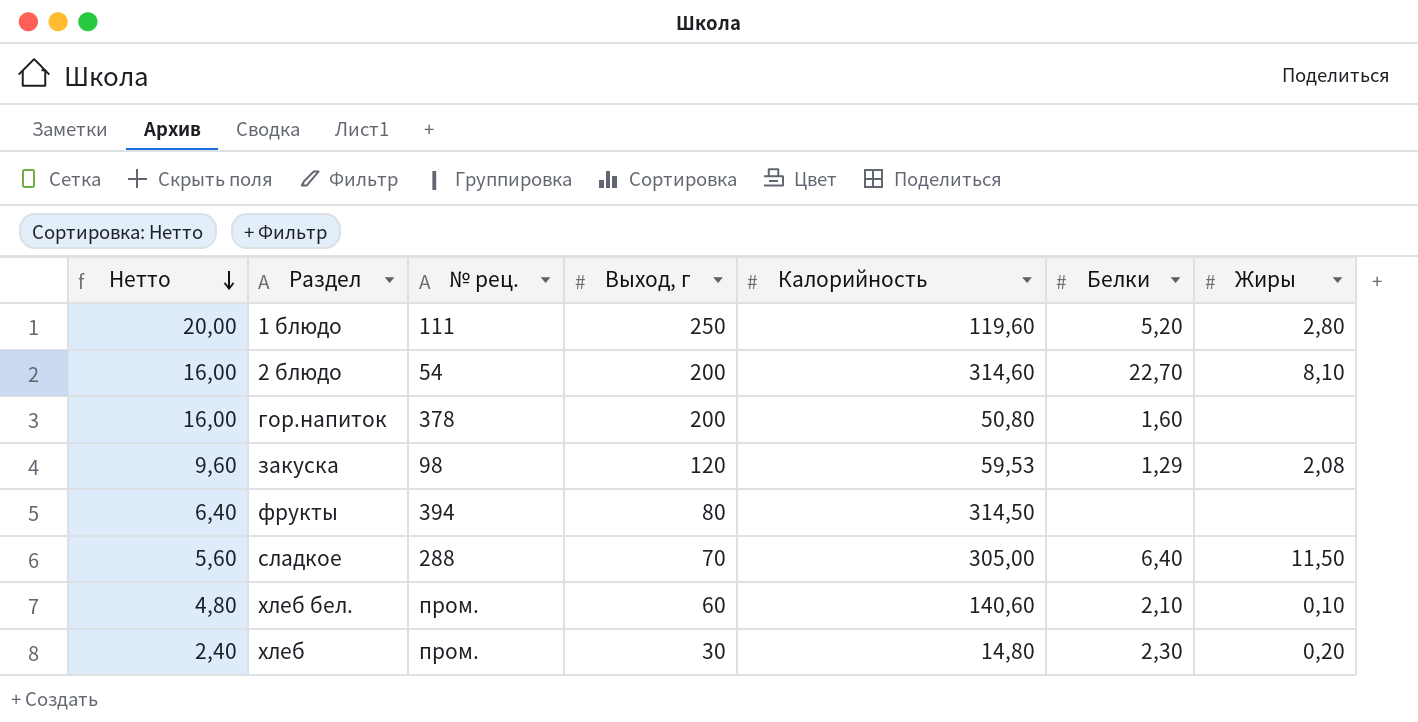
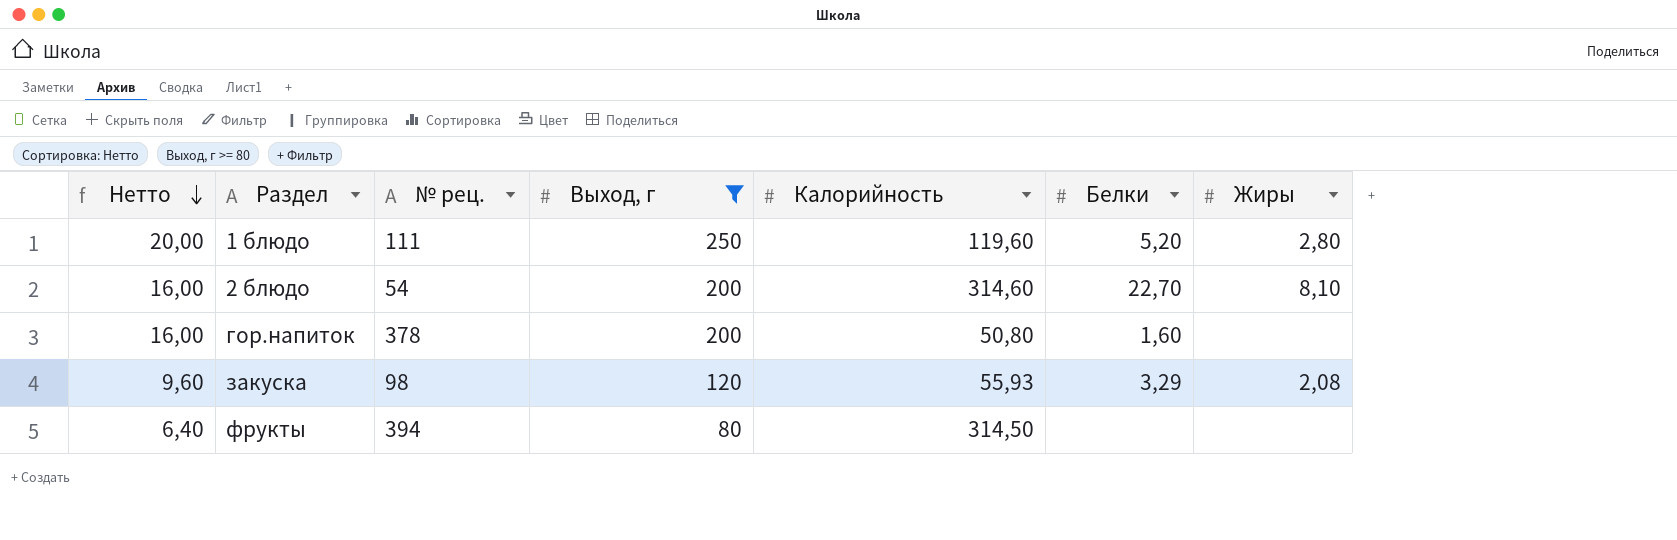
filter: none -> Выход, г >= 80
закуска | Калорийность: 59,53 -> 55,93
закуска | Белки: 1,29 -> 3,29

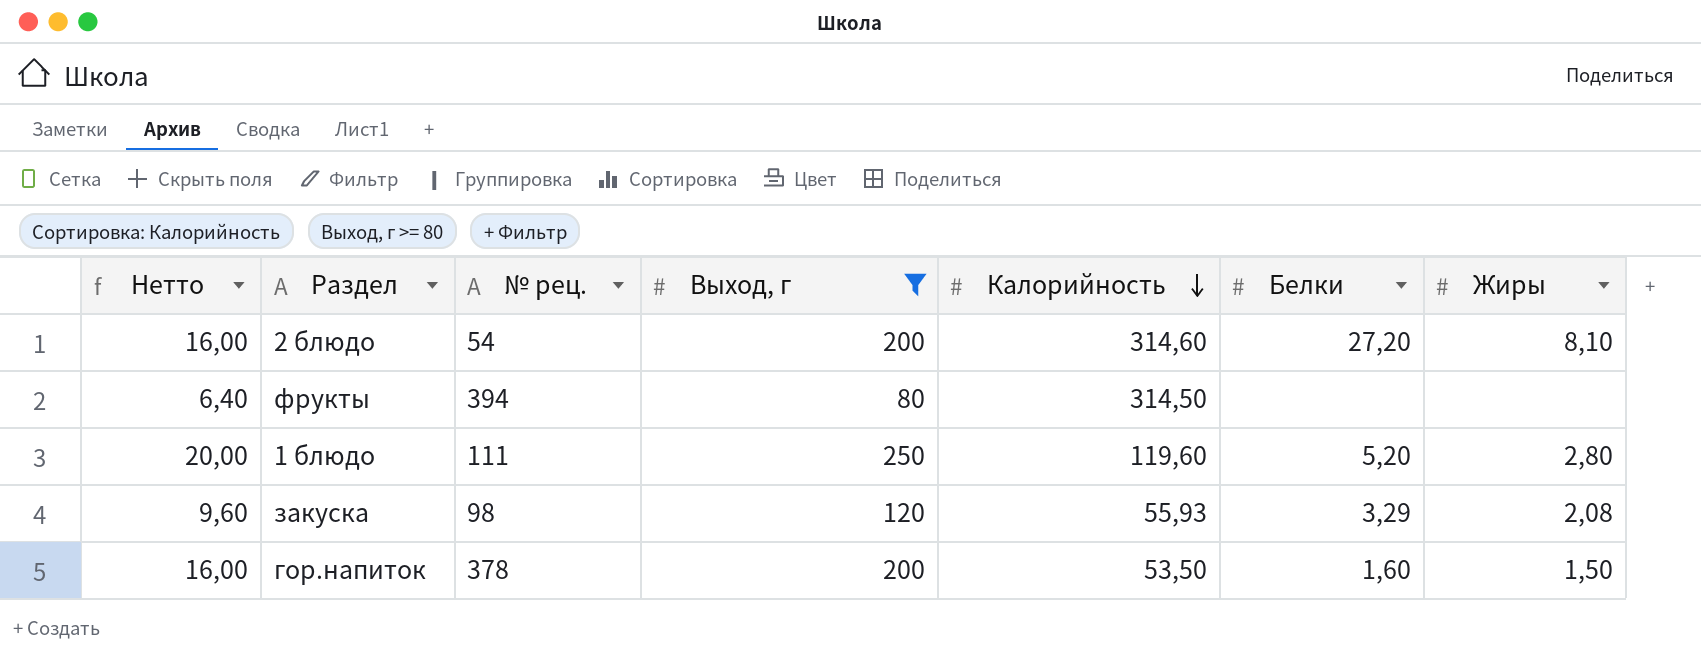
row order: Нетто descending -> Калорийность descending
2 блюдо | Белки: 22,70 -> 27,20
гор.напиток | Калорийность: 50,80 -> 53,50
гор.напиток | Жиры: none -> 1,50

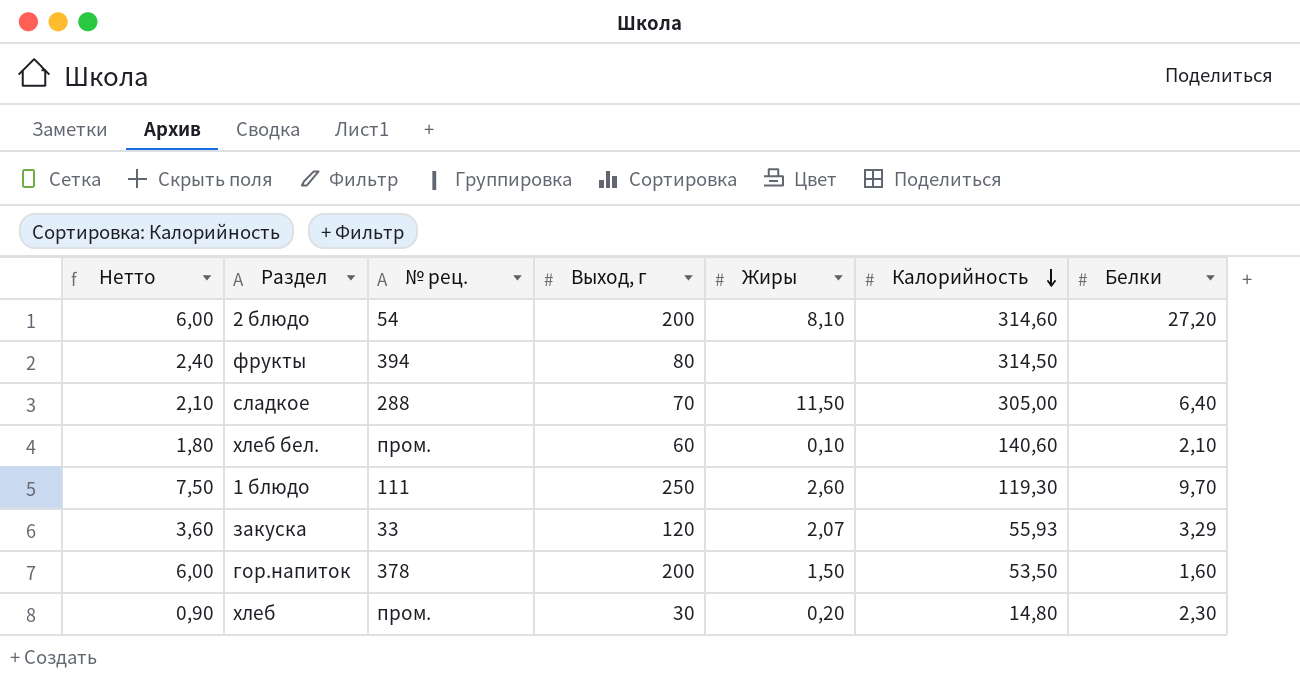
filter: Выход, г >= 80 -> none
column Нетто | formula: [Выход, г] * 0,08 -> [Выход, г] * 0,03
column Жиры | position: 7 -> 5
1 блюдо | Жиры: 2,80 -> 2,60
1 блюдо | Калорийность: 119,60 -> 119,30
1 блюдо | Белки: 5,20 -> 9,70
закуска | № рец.: 98 -> 33
закуска | Жиры: 2,08 -> 2,07

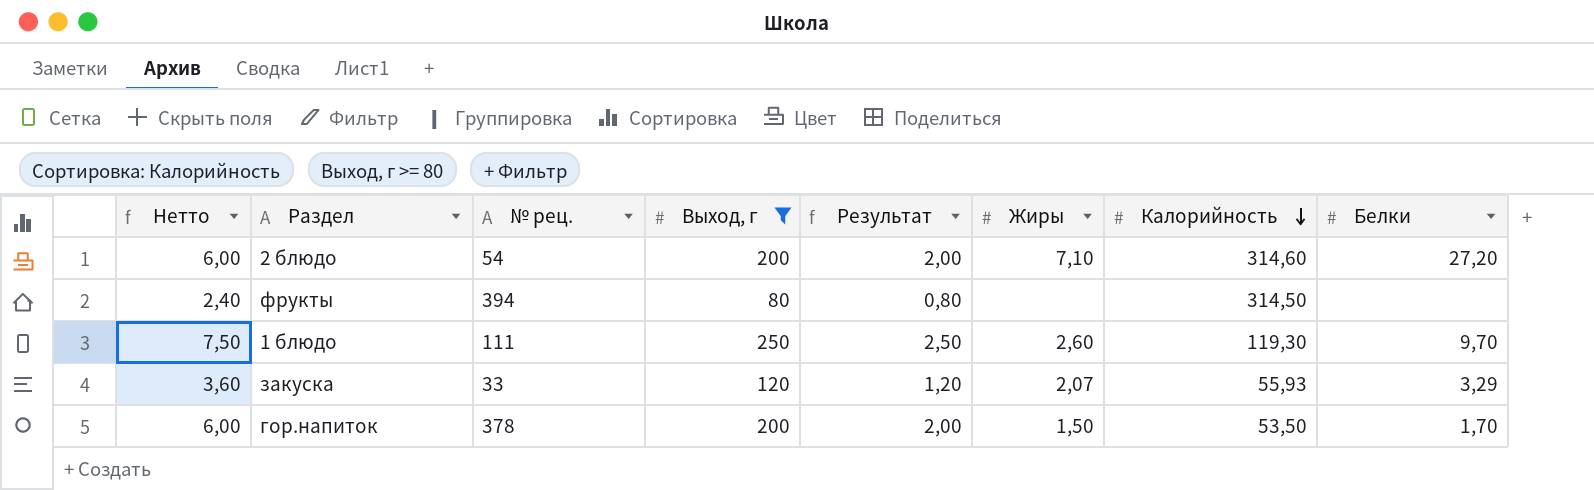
filter: none -> Выход, г >= 80
column Результат | formula: none -> [Выход, г] * 0,01
2 блюдо | Жиры: 8,10 -> 7,10
гор.напиток | Белки: 1,60 -> 1,70

